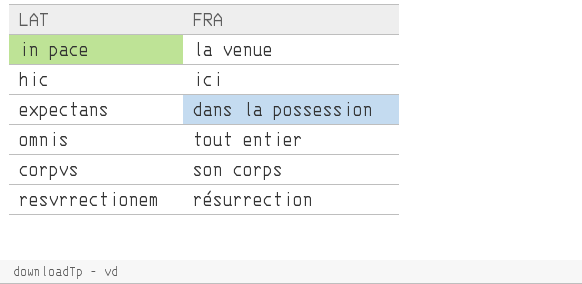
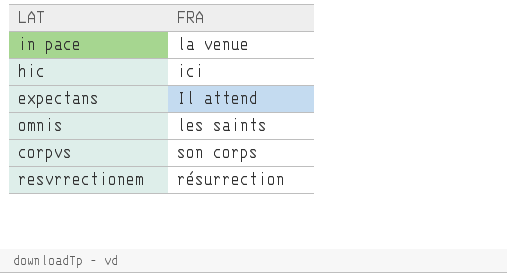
expectans | FRA: dans la possession -> Il attend
omnis | FRA: tout entier -> les saints

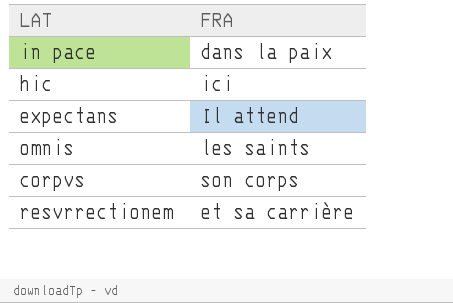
in pace | FRA: la venue -> dans la paix
resvrrectionem | FRA: résurrection -> et sa carrière

